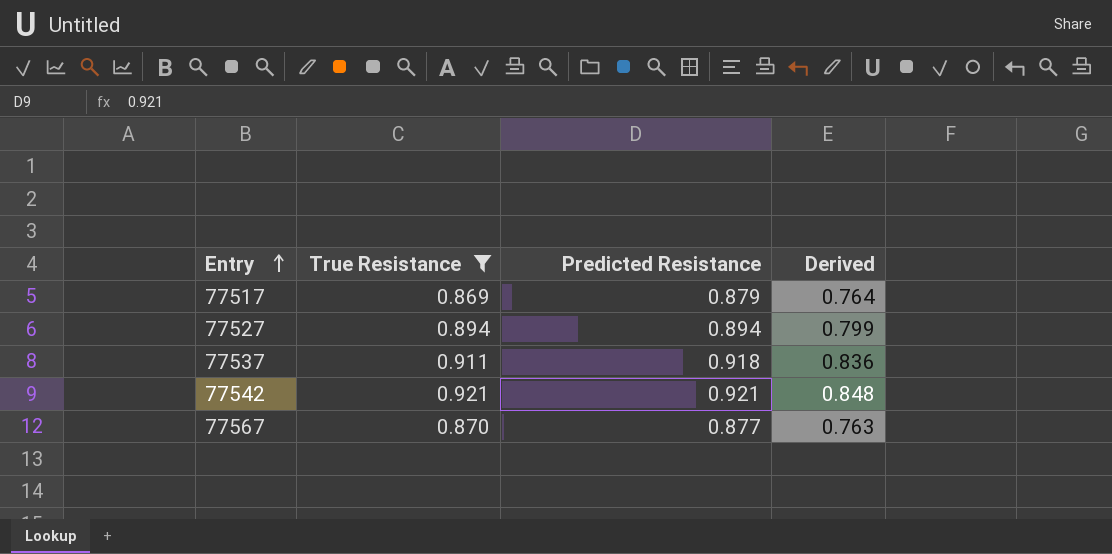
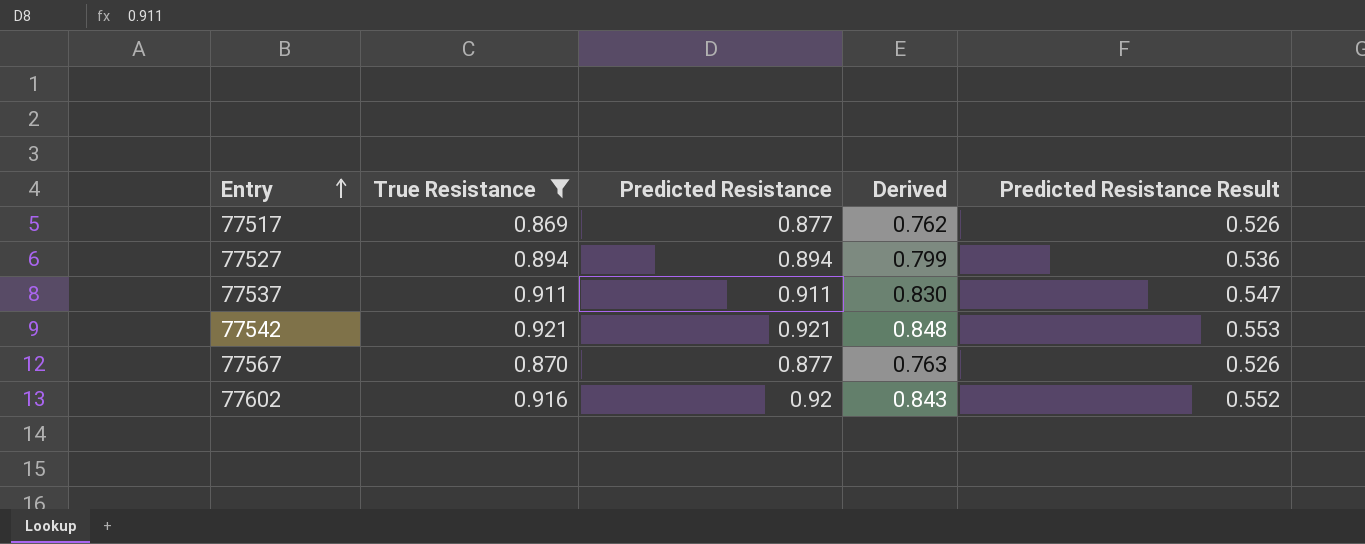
column Predicted Resistance Result | formula: none -> [Predicted Resistance] * 0.6
77517 | Predicted Resistance: 0.879 -> 0.877
77517 | Derived: 0.764 -> 0.762
77537 | Predicted Resistance: 0.918 -> 0.911
77537 | Derived: 0.836 -> 0.830
row 77602: none -> 0.916 | 0.92 | 0.843 | 0.552

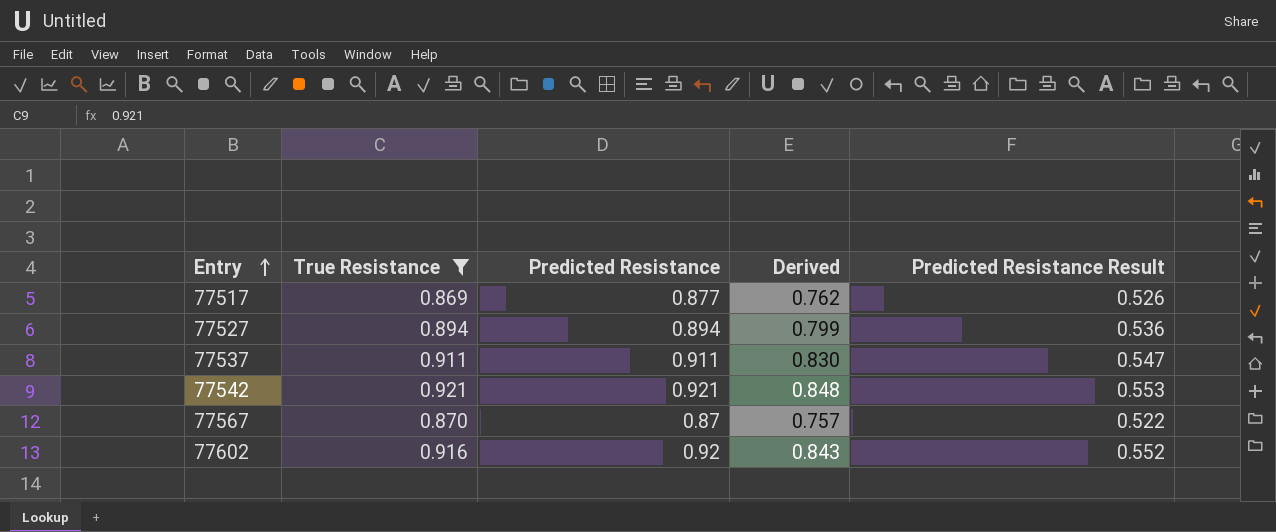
77567 | Predicted Resistance: 0.877 -> 0.87
77567 | Derived: 0.763 -> 0.757
77567 | Predicted Resistance Result: 0.526 -> 0.522

